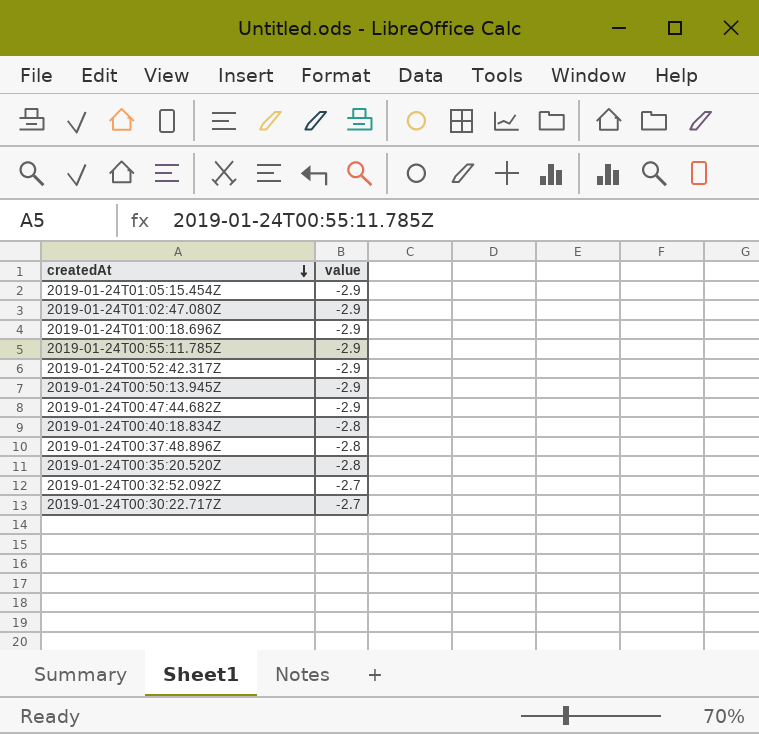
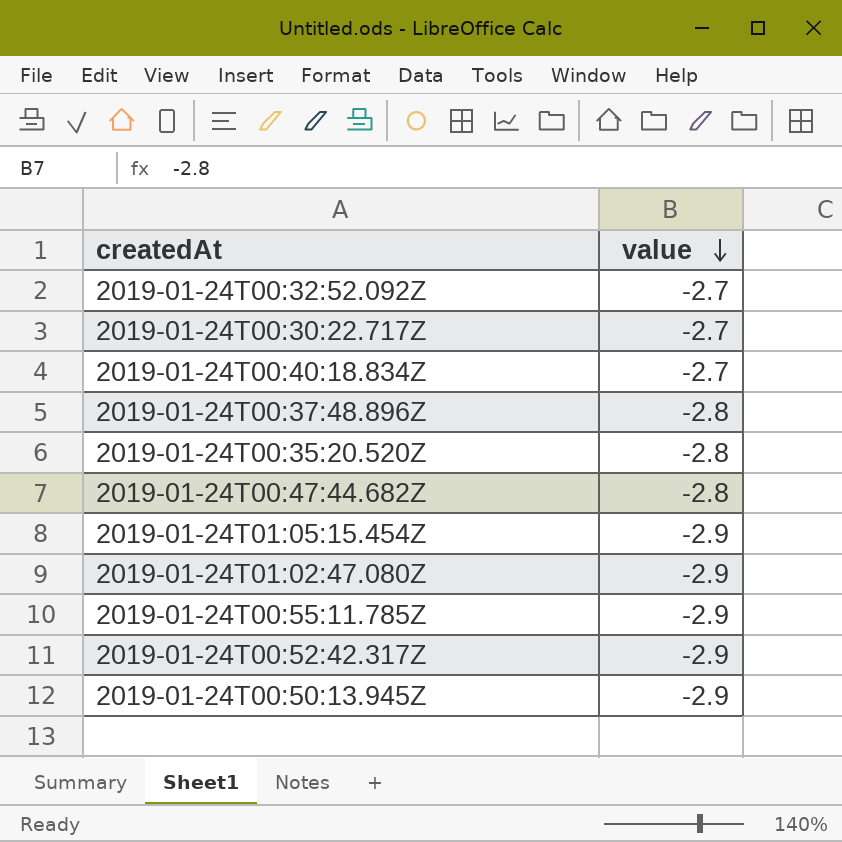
row order: createdAt descending -> value descending
row 2019-01-24T01:00:18.696Z: -2.9 -> none
2019-01-24T00:40:18.834Z | value: -2.8 -> -2.7
2019-01-24T00:47:44.682Z | value: -2.9 -> -2.8

